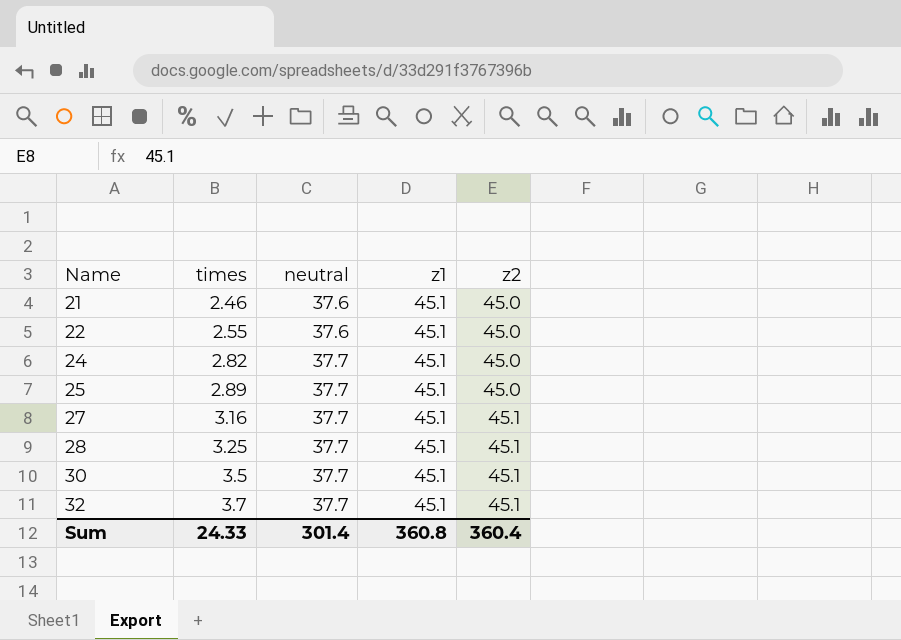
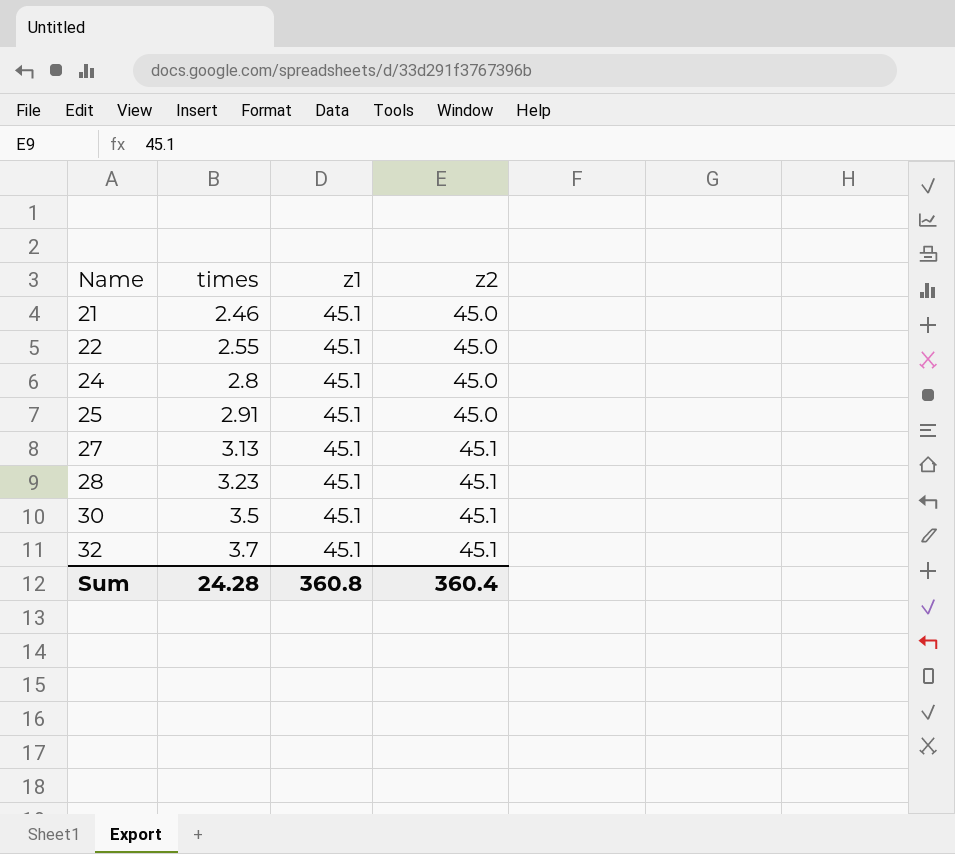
column neutral | position: 3 -> none
24 | times: 2.82 -> 2.8
25 | times: 2.89 -> 2.91
27 | times: 3.16 -> 3.13
28 | times: 3.25 -> 3.23
Sum | times: 24.33 -> 24.28

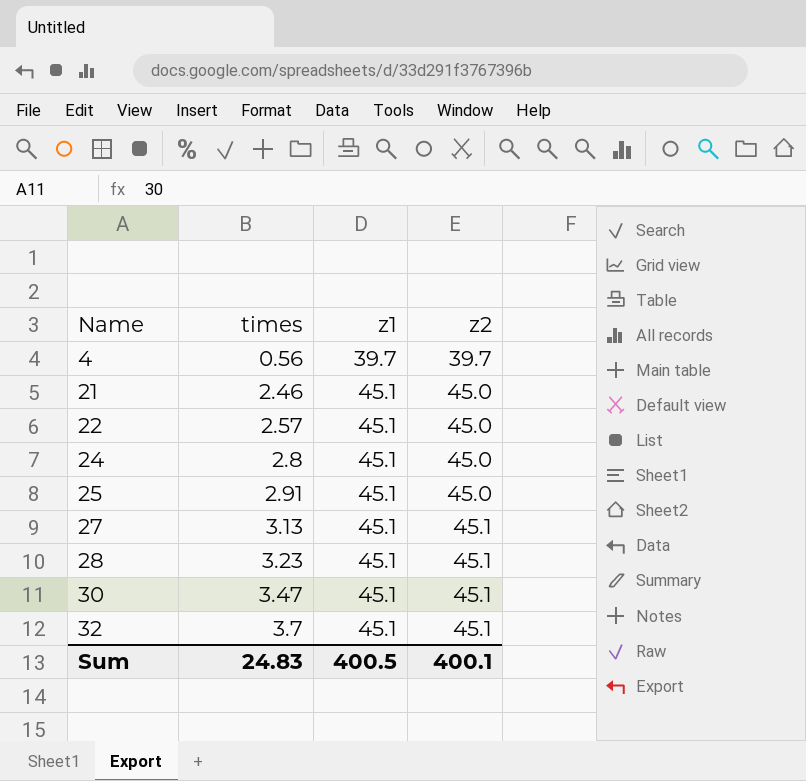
row 4: none -> 0.56 | 39.7 | 39.7
22 | times: 2.55 -> 2.57
30 | times: 3.5 -> 3.47
Sum | times: 24.28 -> 24.83
Sum | z1: 360.8 -> 400.5
Sum | z2: 360.4 -> 400.1

